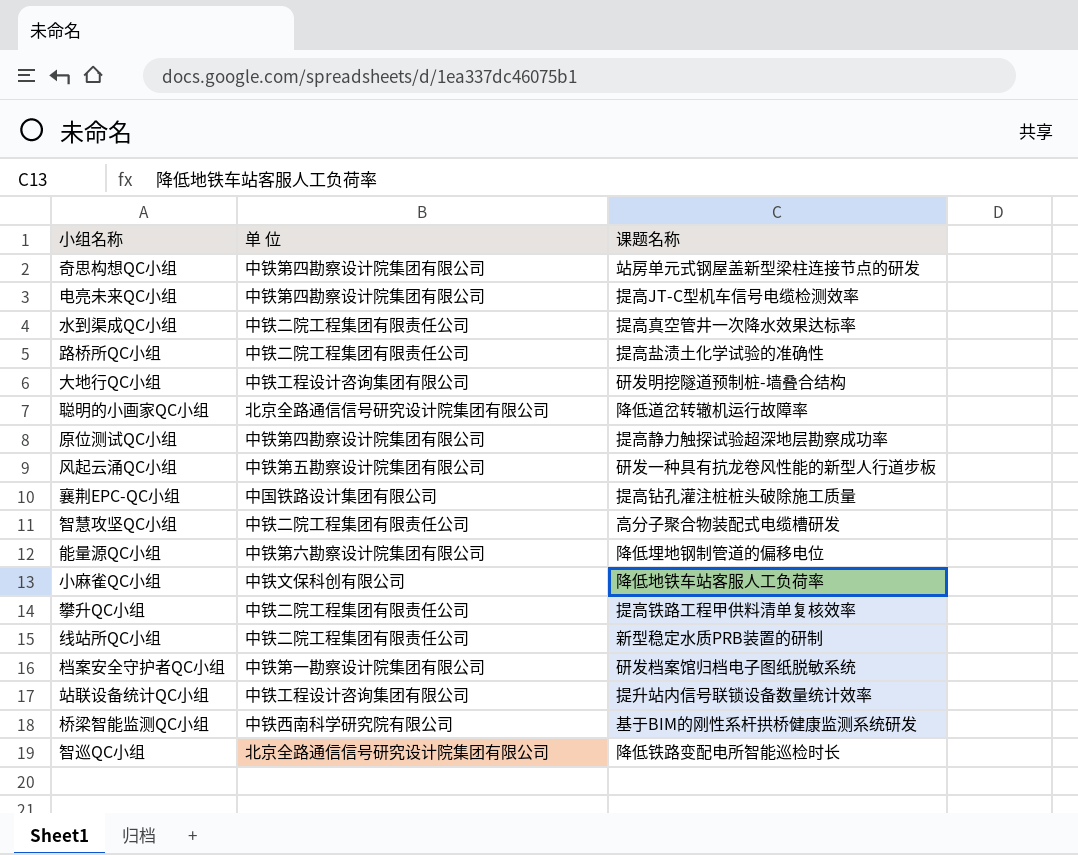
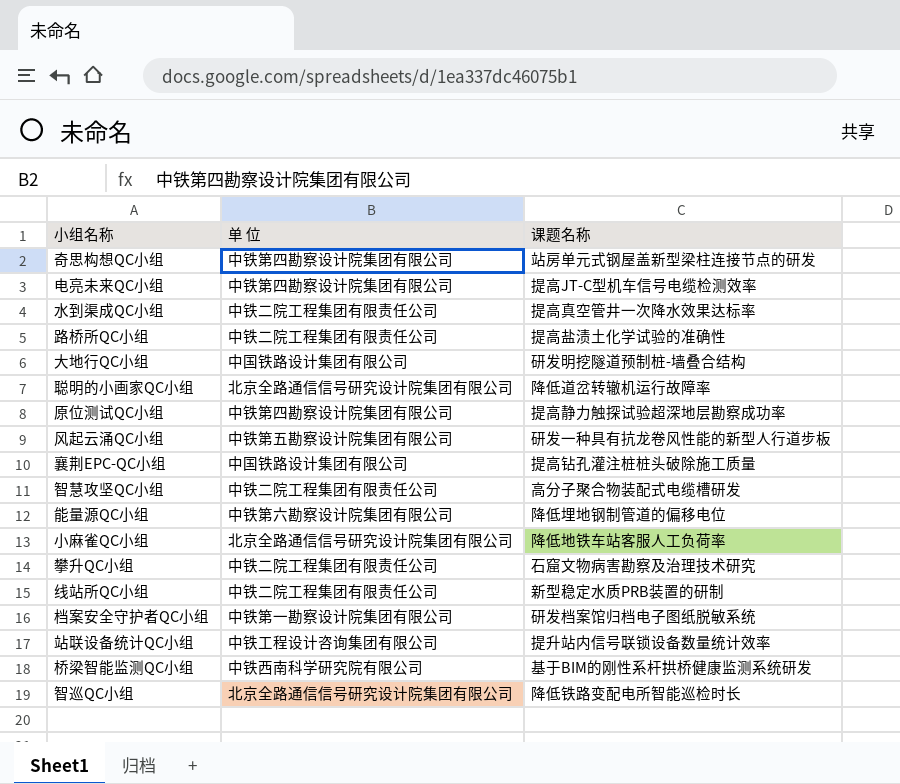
大地行QC小组 | 单 位: 中铁工程设计咨询集团有限公司 -> 中国铁路设计集团有限公司
小麻雀QC小组 | 单 位: 中铁文保科创有限公司 -> 北京全路通信信号研究设计院集团有限公司
攀升QC小组 | 课题名称: 提高铁路工程甲供料清单复核效率 -> 石窟文物病害勘察及治理技术研究

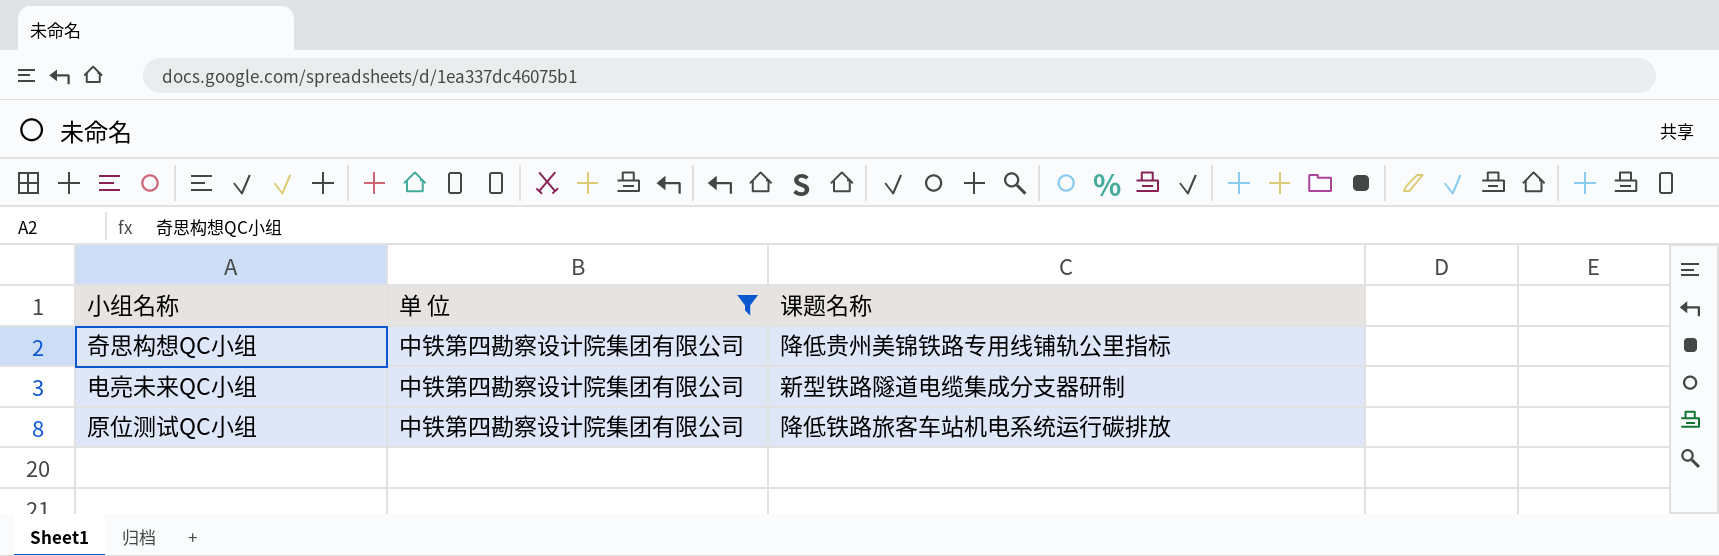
filter: none -> 单 位 = 中铁第四勘察设计院集团有限公司
奇思构想QC小组 | 课题名称: 站房单元式钢屋盖新型梁柱连接节点的研发 -> 降低贵州美锦铁路专用线铺轨公里指标
电亮未来QC小组 | 课题名称: 提高JT-C型机车信号电缆检测效率 -> 新型铁路隧道电缆集成分支器研制
原位测试QC小组 | 课题名称: 提高静力触探试验超深地层勘察成功率 -> 降低铁路旅客车站机电系统运行碳排放

